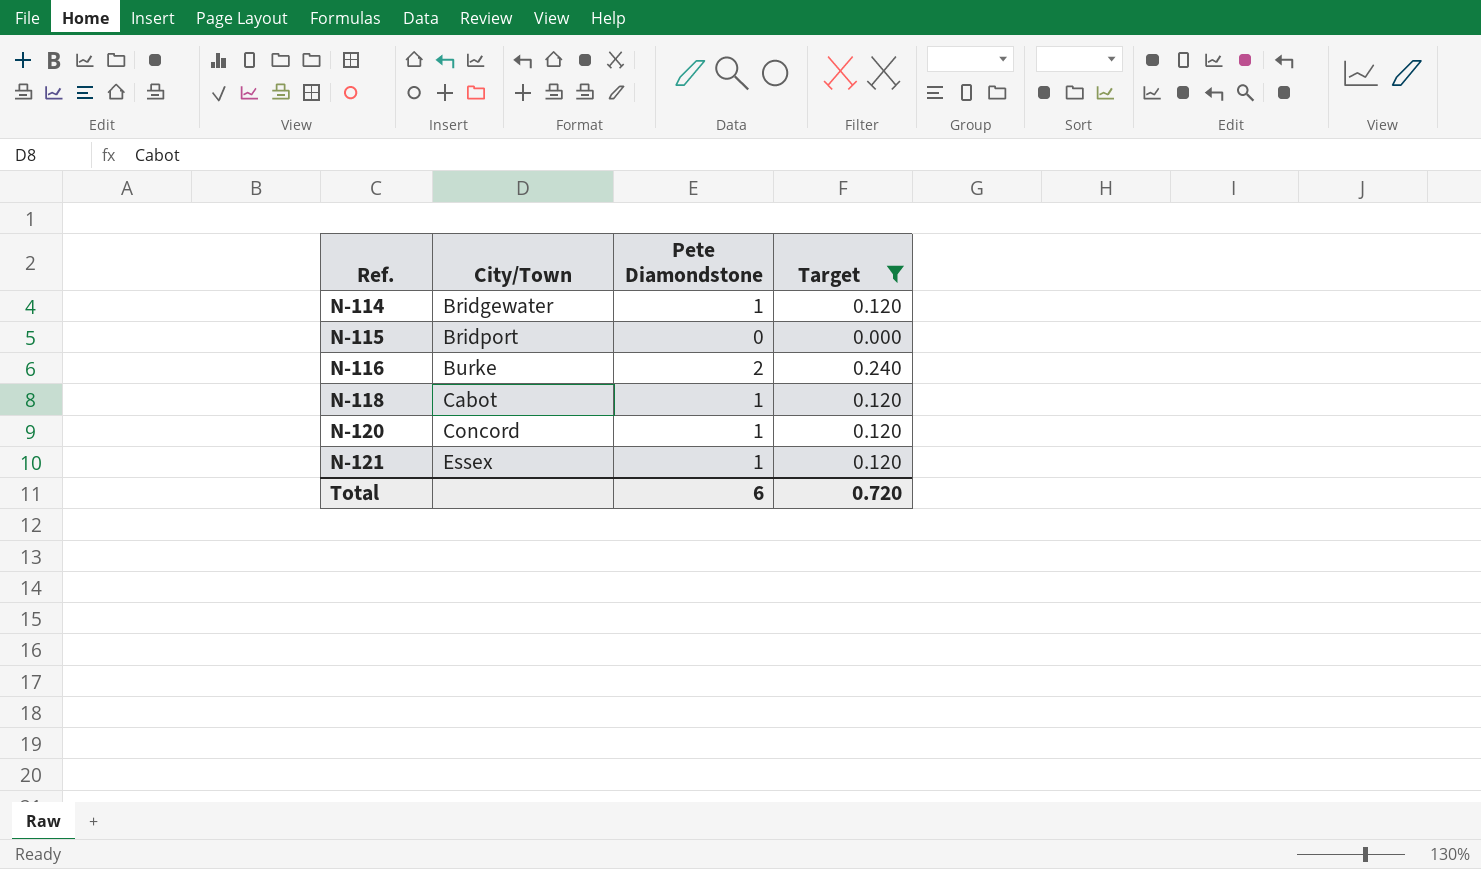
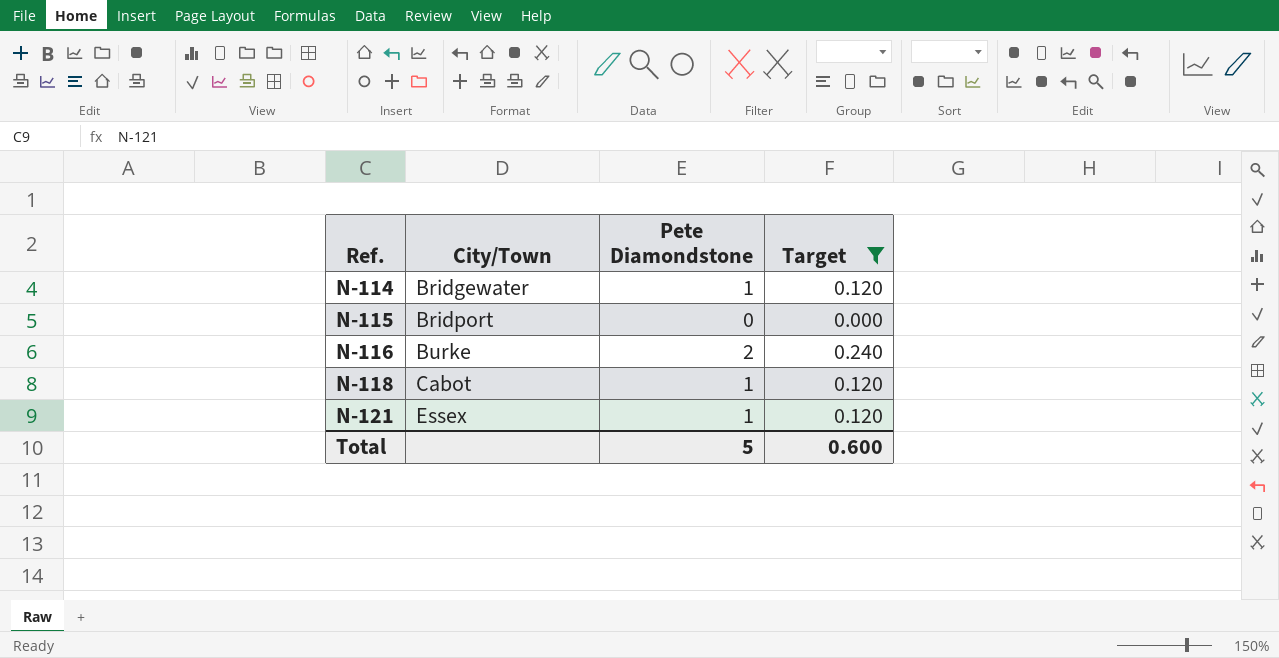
row N-120: Concord | 1 | 0.120 -> none
Total | Pete Diamondstone: 6 -> 5
Total | Target: 0.720 -> 0.600

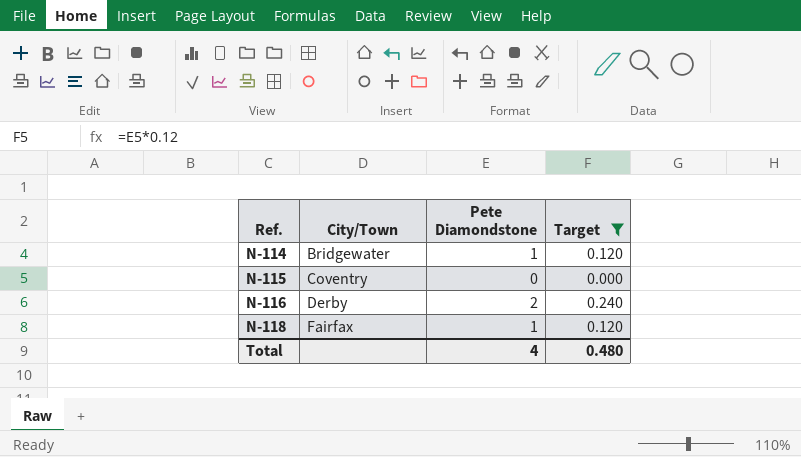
row N-121: Essex | 1 | 0.120 -> none
N-115 | City/Town: Bridport -> Coventry
N-116 | City/Town: Burke -> Derby
N-118 | City/Town: Cabot -> Fairfax
Total | Pete Diamondstone: 5 -> 4
Total | Target: 0.600 -> 0.480

